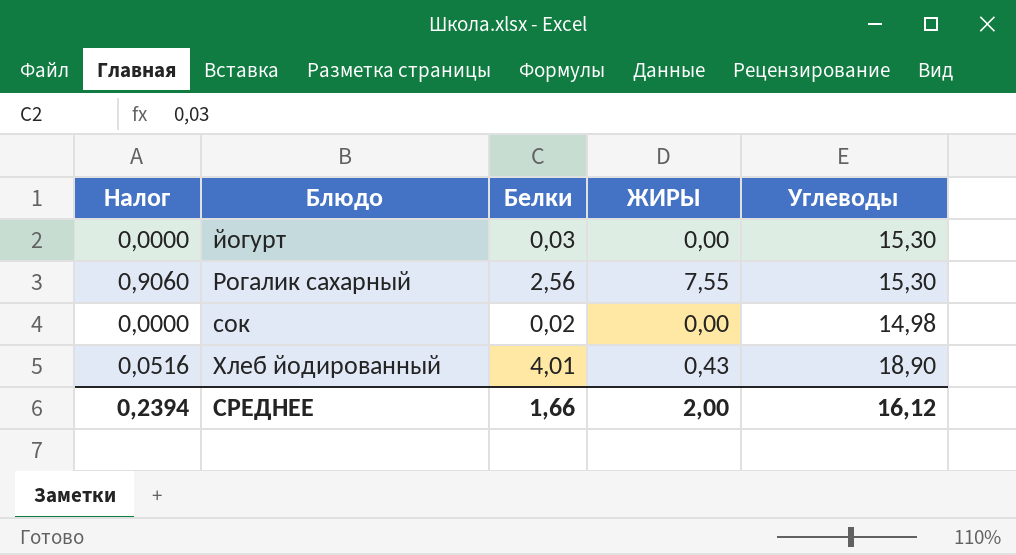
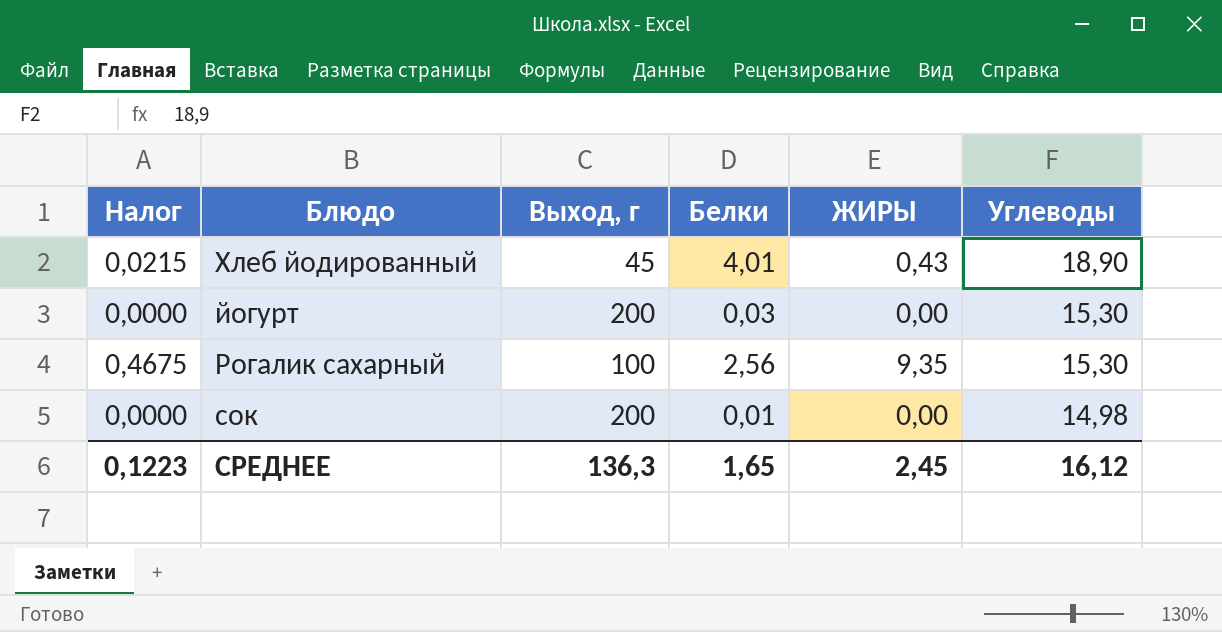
row order: Блюдо ascending -> Углеводы descending
column Налог | formula: [ЖИРЫ] * 0,12 -> [ЖИРЫ] * 0,05
column Выход, г | position: none -> 3
Рогалик сахарный | ЖИРЫ: 7,55 -> 9,35
сок | Белки: 0,02 -> 0,01
СРЕДНЕЕ | Налог: 0,2394 -> 0,1223
СРЕДНЕЕ | Белки: 1,66 -> 1,65
СРЕДНЕЕ | ЖИРЫ: 2,00 -> 2,45

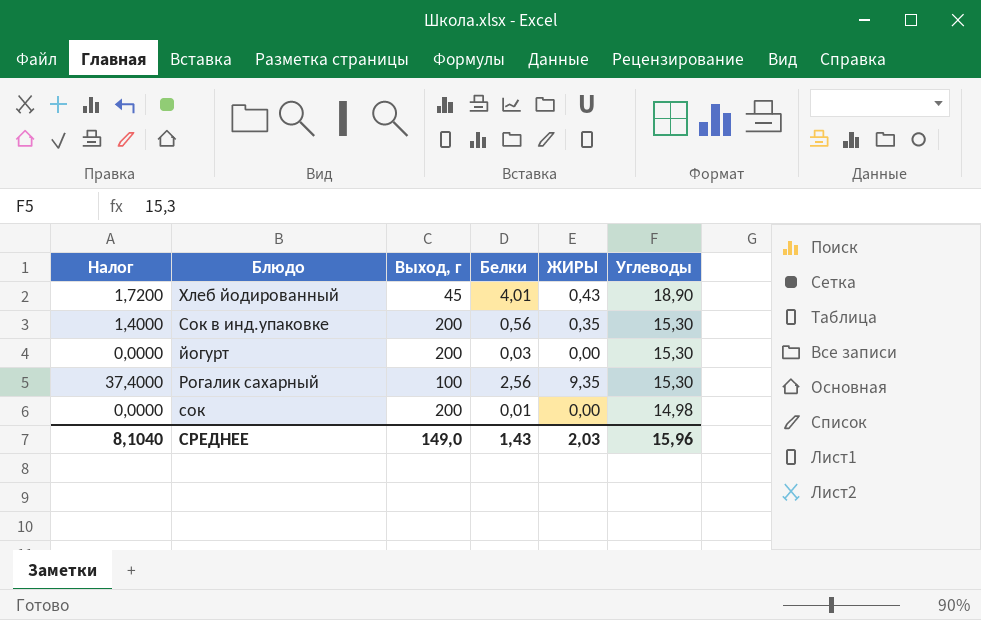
column Налог | formula: [ЖИРЫ] * 0,05 -> [ЖИРЫ] * 4
row Сок в инд.упаковке: none -> 1,4000 | 200 | 0,56 | 0,35 | 15,30
СРЕДНЕЕ | Налог: 0,1223 -> 8,1040
СРЕДНЕЕ | Выход, г: 136,3 -> 149,0
СРЕДНЕЕ | Белки: 1,65 -> 1,43
СРЕДНЕЕ | ЖИРЫ: 2,45 -> 2,03
СРЕДНЕЕ | Углеводы: 16,12 -> 15,96

